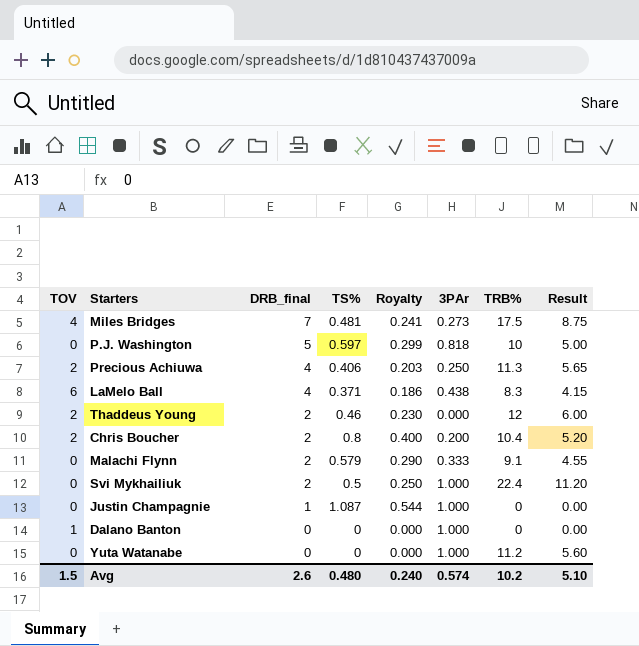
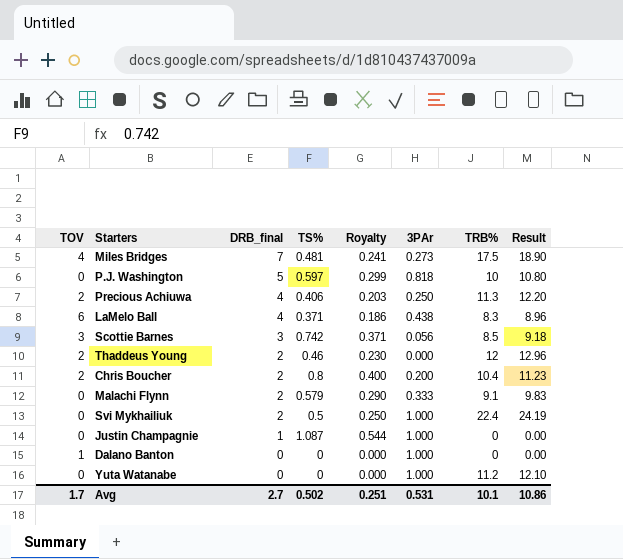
column Result | formula: [TRB%] * 0.5 -> [TRB%] * 1.08
row Scottie Barnes: none -> 3 | 3 | 0.742 | 0.371 | 0.056 | 8.5 | 9.18
Avg | TOV: 1.5 -> 1.7
Avg | DRB_final: 2.6 -> 2.7
Avg | TS%: 0.480 -> 0.502
Avg | Royalty: 0.240 -> 0.251
Avg | 3PAr: 0.574 -> 0.531
Avg | TRB%: 10.2 -> 10.1
Avg | Result: 5.10 -> 10.86

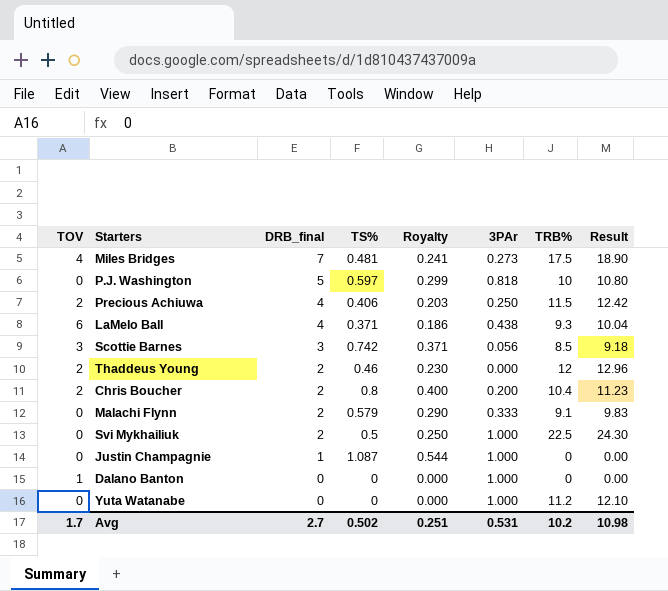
Precious Achiuwa | TRB%: 11.3 -> 11.5
Precious Achiuwa | Result: 12.20 -> 12.42
LaMelo Ball | TRB%: 8.3 -> 9.3
LaMelo Ball | Result: 8.96 -> 10.04
Svi Mykhailiuk | TRB%: 22.4 -> 22.5
Svi Mykhailiuk | Result: 24.19 -> 24.30
Avg | TRB%: 10.1 -> 10.2
Avg | Result: 10.86 -> 10.98

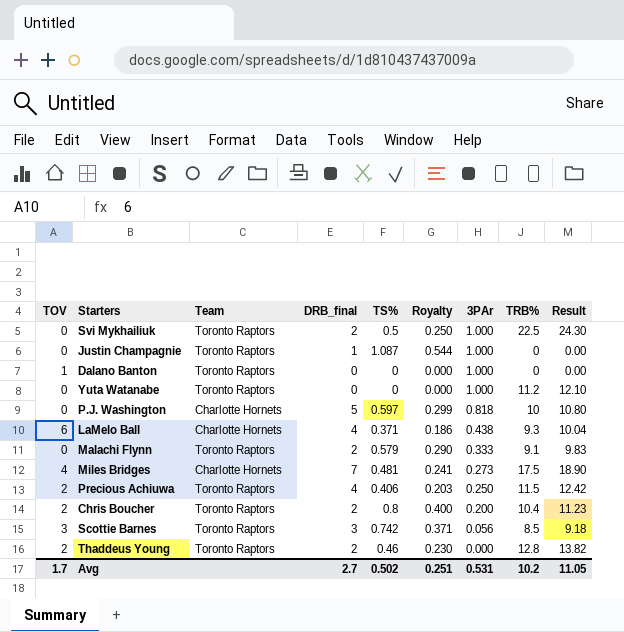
row order: DRB_final descending -> 3PAr descending
column Team | position: none -> 3
Thaddeus Young | TRB%: 12 -> 12.8
Thaddeus Young | Result: 12.96 -> 13.82
Avg | Result: 10.98 -> 11.05

